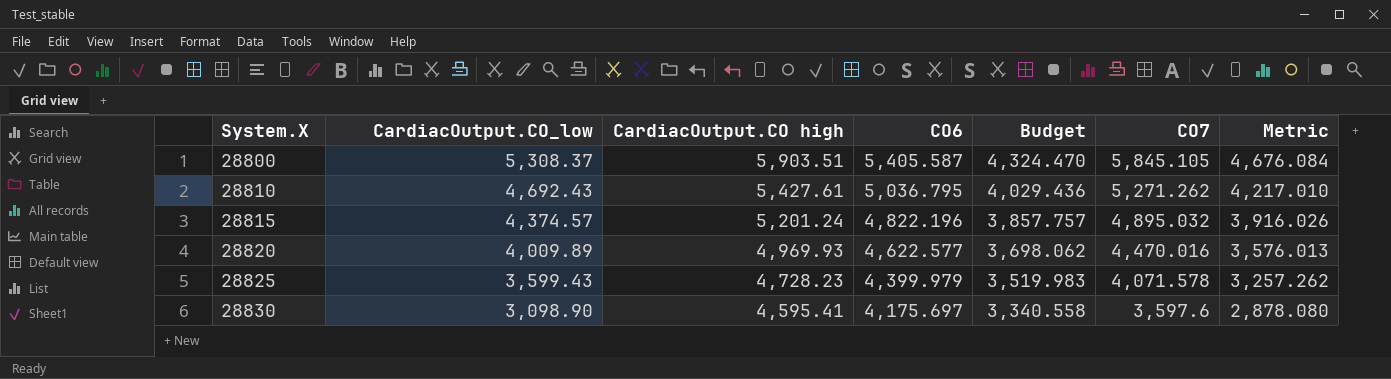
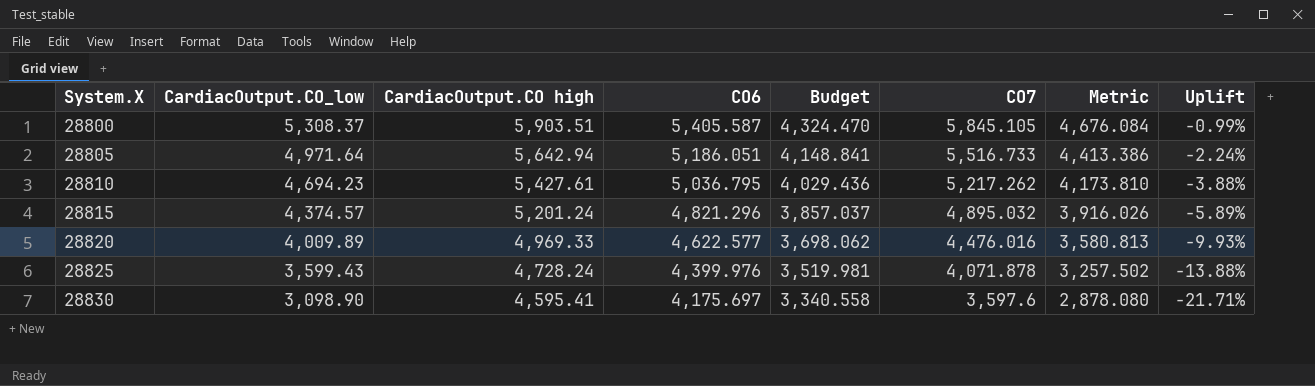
column Uplift | formula: none -> ([CO7] - [CardiacOutput.CO high]) / [CardiacOutput.CO high]
row 28805: none -> 4,971.64 | 5,642.94 | 5,186.051 | 4,148.841 | 5,516.733 | 4,413.386 | -2.24%
28810 | CardiacOutput.CO_low: 4,692.43 -> 4,694.23
28810 | CO7: 5,271.262 -> 5,217.262
28810 | Metric: 4,217.010 -> 4,173.810
28815 | CO6: 4,822.196 -> 4,821.296
28815 | Budget: 3,857.757 -> 3,857.037
28820 | CardiacOutput.CO high: 4,969.93 -> 4,969.33
28820 | CO7: 4,470.016 -> 4,476.016
28820 | Metric: 3,576.013 -> 3,580.813
28825 | CardiacOutput.CO high: 4,728.23 -> 4,728.24
28825 | CO6: 4,399.979 -> 4,399.976
28825 | Budget: 3,519.983 -> 3,519.981
28825 | CO7: 4,071.578 -> 4,071.878
28825 | Metric: 3,257.262 -> 3,257.502

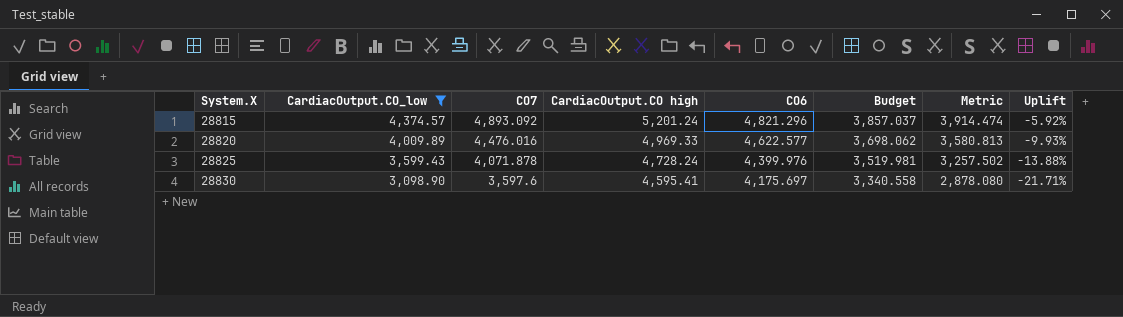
filter: none -> CardiacOutput.CO_low <= 4,374.57
column CO7 | position: 6 -> 3
28815 | CO7: 4,895.032 -> 4,893.092
28815 | Metric: 3,916.026 -> 3,914.474
28815 | Uplift: -5.89% -> -5.92%

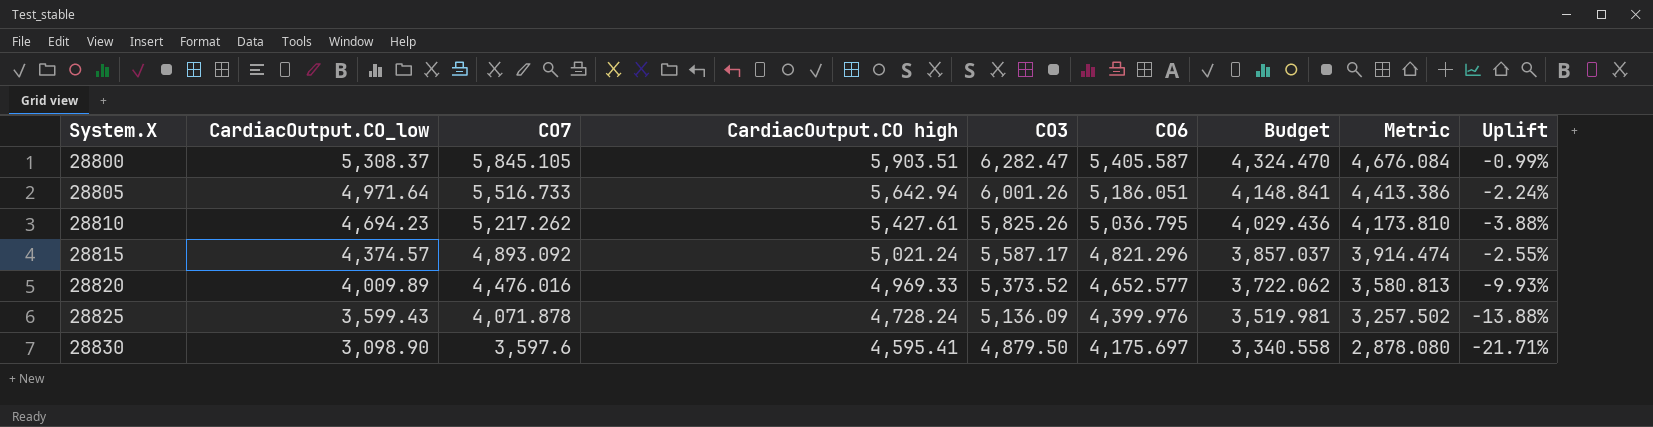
filter: CardiacOutput.CO_low <= 4,374.57 -> none
column CO3 | position: none -> 5
28815 | CardiacOutput.CO high: 5,201.24 -> 5,021.24
28815 | Uplift: -5.92% -> -2.55%
28820 | CO6: 4,622.577 -> 4,652.577
28820 | Budget: 3,698.062 -> 3,722.062

